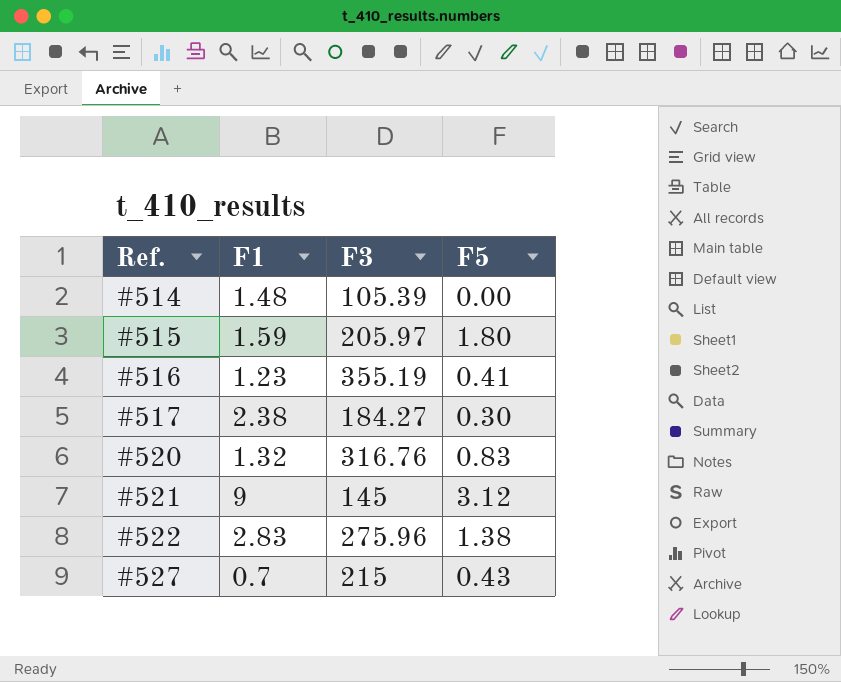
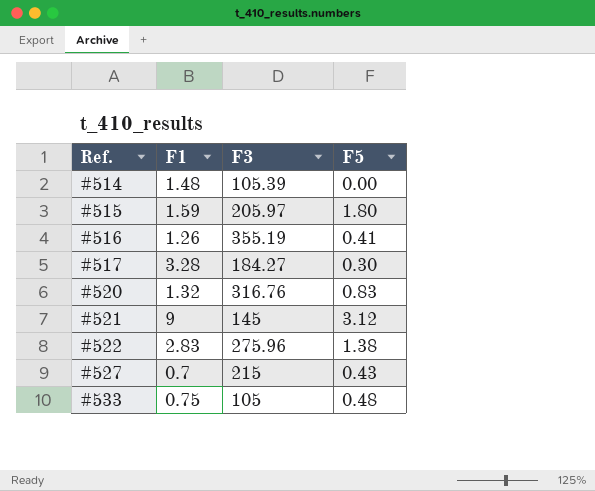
#516 | F1: 1.23 -> 1.26
#517 | F1: 2.38 -> 3.28
row #533: none -> 0.75 | 105 | 0.48

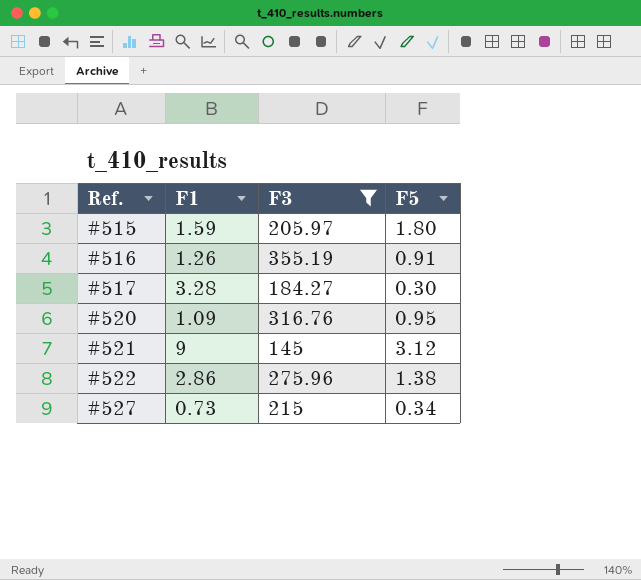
filter: none -> F3 >= 145
#516 | F5: 0.41 -> 0.91
#520 | F1: 1.32 -> 1.09
#520 | F5: 0.83 -> 0.95
#522 | F1: 2.83 -> 2.86
#527 | F1: 0.7 -> 0.73
#527 | F5: 0.43 -> 0.34

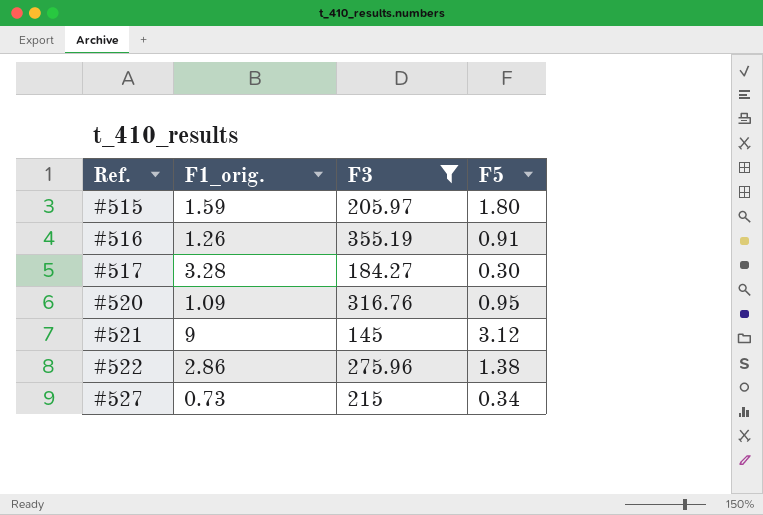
column name: F1 -> F1_orig.

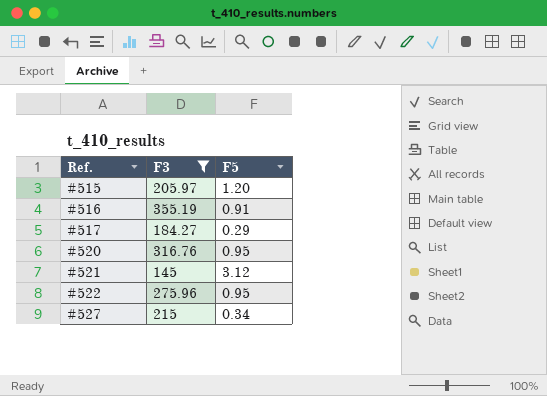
column F1_orig. | position: 2 -> none
#515 | F5: 1.80 -> 1.20
#517 | F5: 0.30 -> 0.29
#522 | F5: 1.38 -> 0.95

